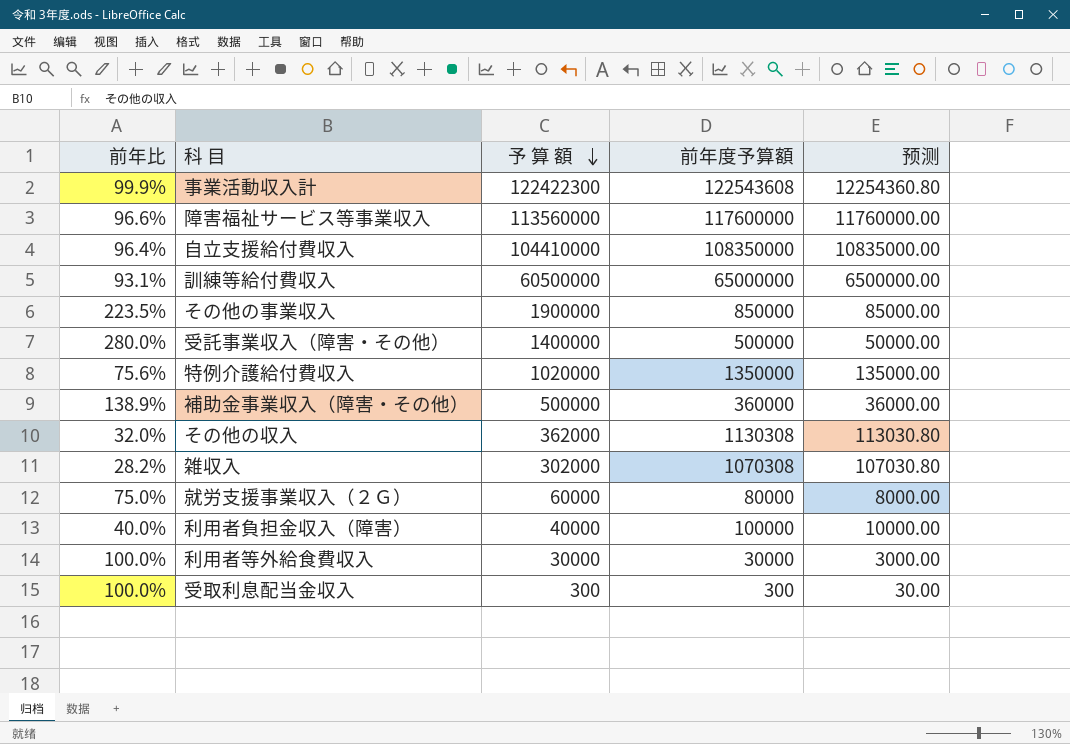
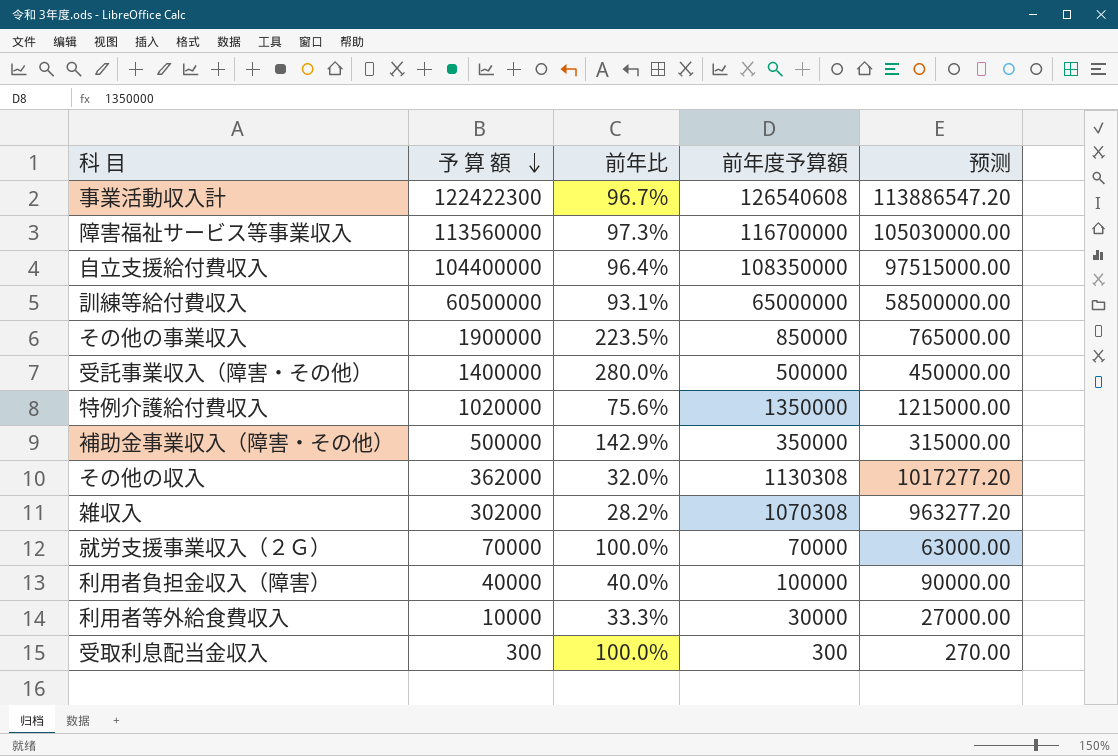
column 前年比 | position: 1 -> 3
column 预测 | formula: [前年度予算額] * 0.1 -> [前年度予算額] * 0.9
事業活動収入計 | 前年比: 99.9% -> 96.7%
事業活動収入計 | 前年度予算額: 122543608 -> 126540608
障害福祉サービス等事業収入 | 前年比: 96.6% -> 97.3%
障害福祉サービス等事業収入 | 前年度予算額: 117600000 -> 116700000
自立支援給付費収入 | 予 算 額: 104410000 -> 104400000
補助金事業収入（障害・その他） | 前年比: 138.9% -> 142.9%
補助金事業収入（障害・その他） | 前年度予算額: 360000 -> 350000
就労支援事業収入（２Ｇ） | 予 算 額: 60000 -> 70000
就労支援事業収入（２Ｇ） | 前年比: 75.0% -> 100.0%
就労支援事業収入（２Ｇ） | 前年度予算額: 80000 -> 70000
利用者等外給食費収入 | 予 算 額: 30000 -> 10000
利用者等外給食費収入 | 前年比: 100.0% -> 33.3%

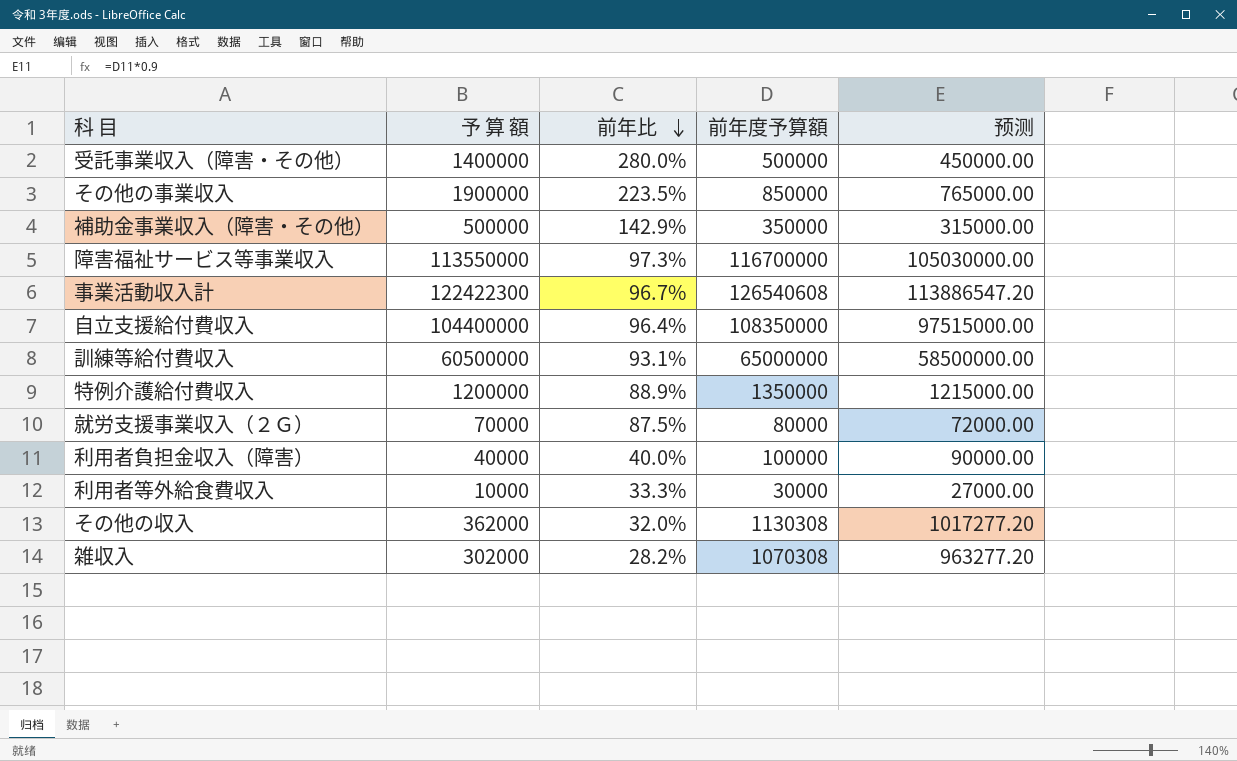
row order: 予 算 額 descending -> 前年比 descending
row 受取利息配当金収入: 300 | 100.0% | 300 | 270.00 -> none
障害福祉サービス等事業収入 | 予 算 額: 113560000 -> 113550000
特例介護給付費収入 | 予 算 額: 1020000 -> 1200000
特例介護給付費収入 | 前年比: 75.6% -> 88.9%
就労支援事業収入（２Ｇ） | 前年比: 100.0% -> 87.5%
就労支援事業収入（２Ｇ） | 前年度予算額: 70000 -> 80000
就労支援事業収入（２Ｇ） | 预测: 63000.00 -> 72000.00

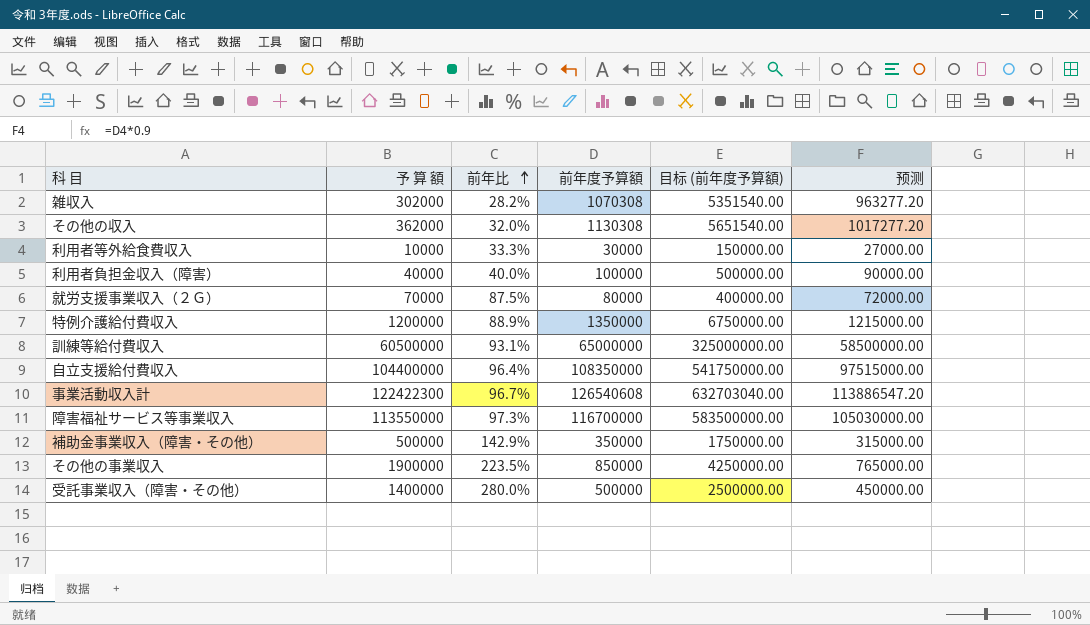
row order: 前年比 descending -> 前年比 ascending
column 目标 (前年度予算額) | formula: none -> [前年度予算額] * 5

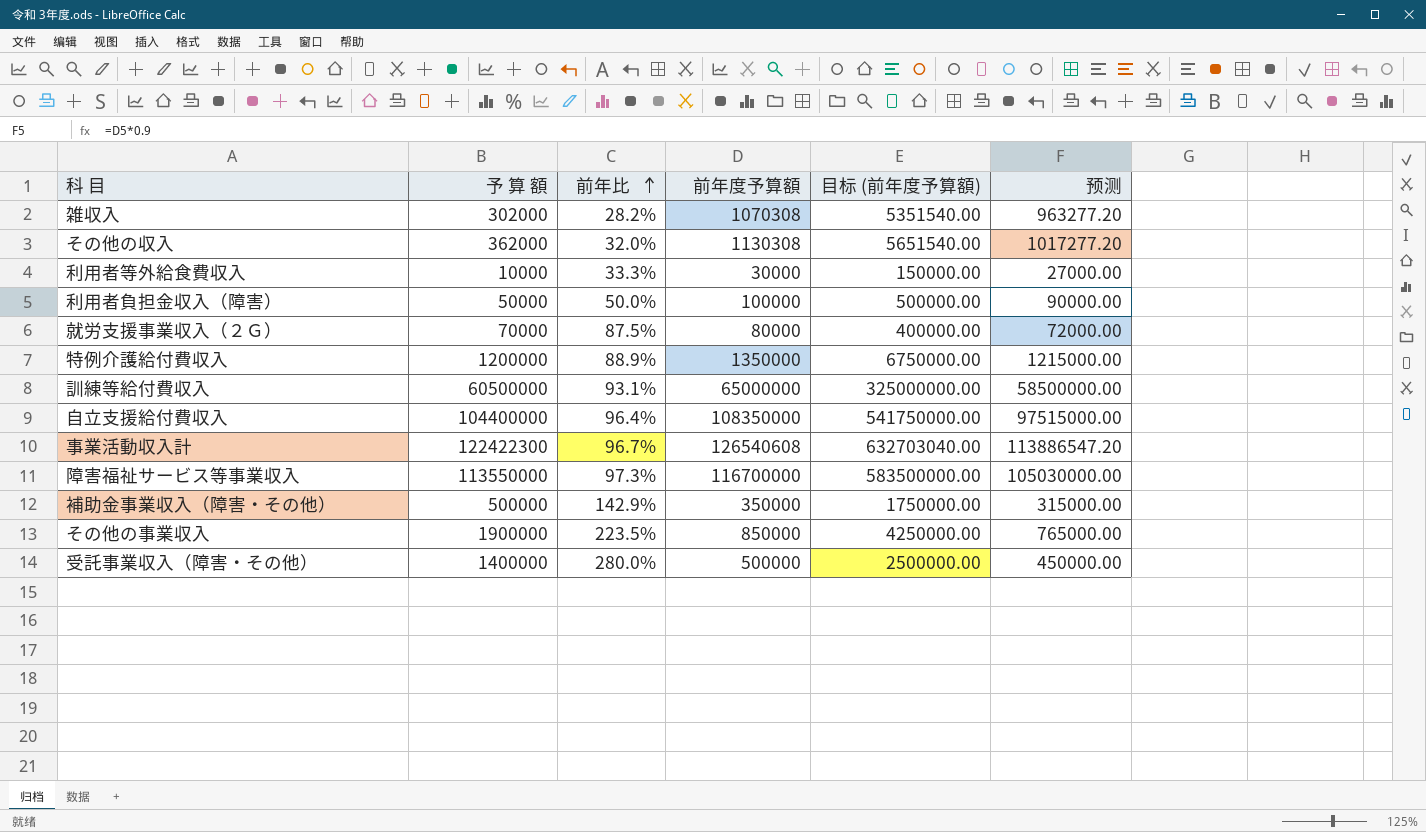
利用者負担金収入（障害） | 予 算 額: 40000 -> 50000
利用者負担金収入（障害） | 前年比: 40.0% -> 50.0%

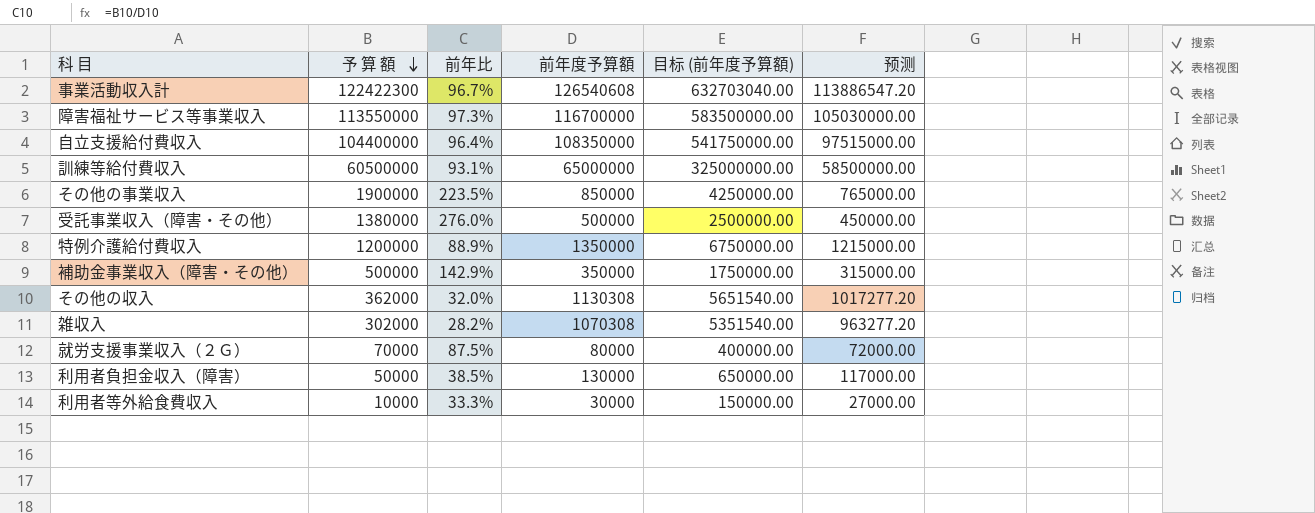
row order: 前年比 ascending -> 予 算 額 descending
受託事業収入（障害・その他） | 予 算 額: 1400000 -> 1380000
受託事業収入（障害・その他） | 前年比: 280.0% -> 276.0%
利用者負担金収入（障害） | 前年比: 50.0% -> 38.5%
利用者負担金収入（障害） | 前年度予算額: 100000 -> 130000
利用者負担金収入（障害） | 目标 (前年度予算額): 500000.00 -> 650000.00
利用者負担金収入（障害） | 预测: 90000.00 -> 117000.00

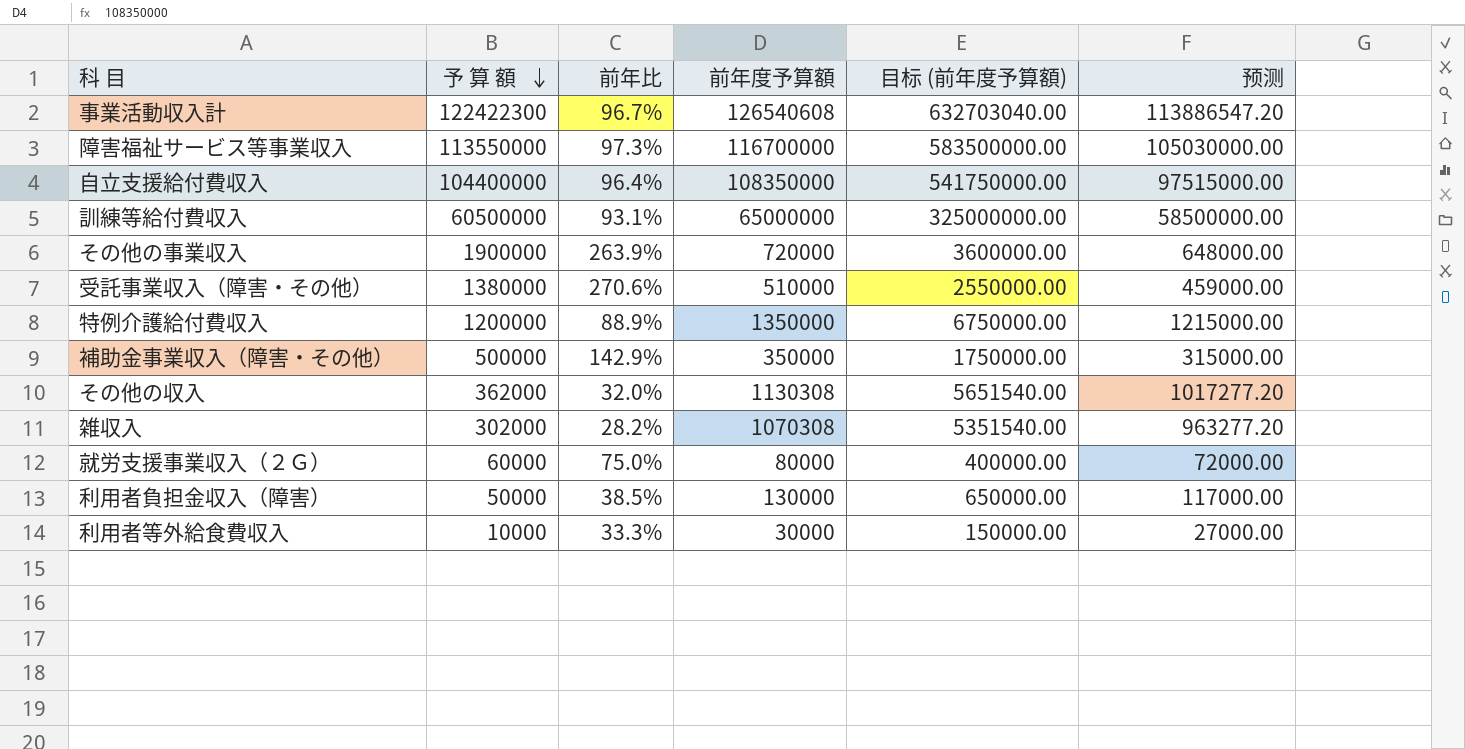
その他の事業収入 | 前年比: 223.5% -> 263.9%
その他の事業収入 | 前年度予算額: 850000 -> 720000
その他の事業収入 | 目标 (前年度予算額): 4250000.00 -> 3600000.00
その他の事業収入 | 预测: 765000.00 -> 648000.00
受託事業収入（障害・その他） | 前年比: 276.0% -> 270.6%
受託事業収入（障害・その他） | 前年度予算額: 500000 -> 510000
受託事業収入（障害・その他） | 目标 (前年度予算額): 2500000.00 -> 2550000.00
受託事業収入（障害・その他） | 预测: 450000.00 -> 459000.00
就労支援事業収入（２Ｇ） | 予 算 額: 70000 -> 60000
就労支援事業収入（２Ｇ） | 前年比: 87.5% -> 75.0%

